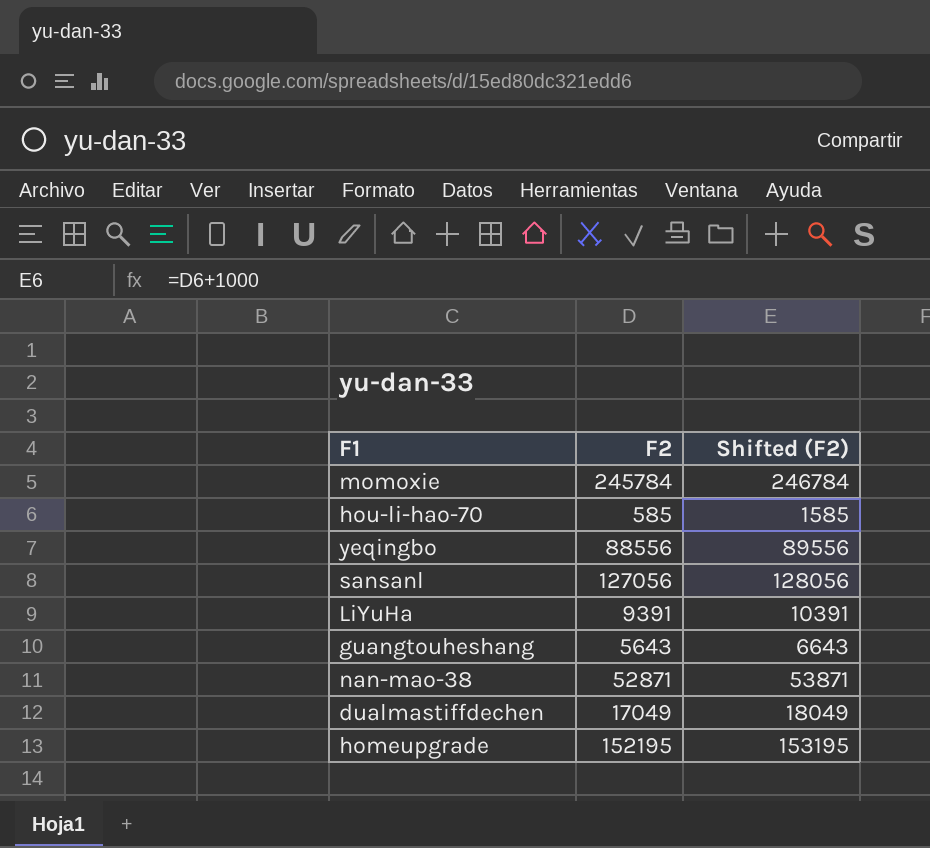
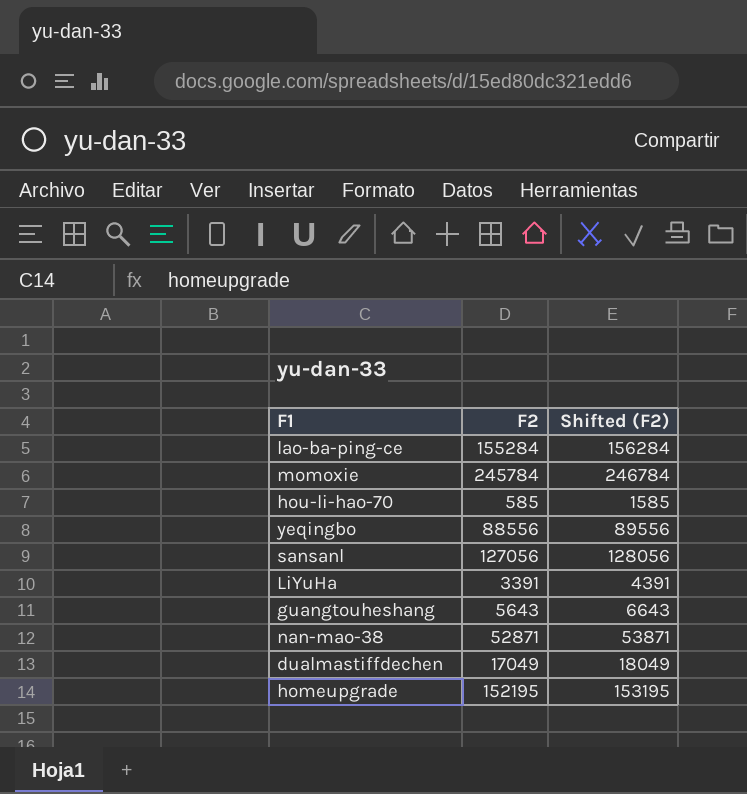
row lao-ba-ping-ce: none -> 155284 | 156284
LiYuHa | F2: 9391 -> 3391
LiYuHa | Shifted (F2): 10391 -> 4391

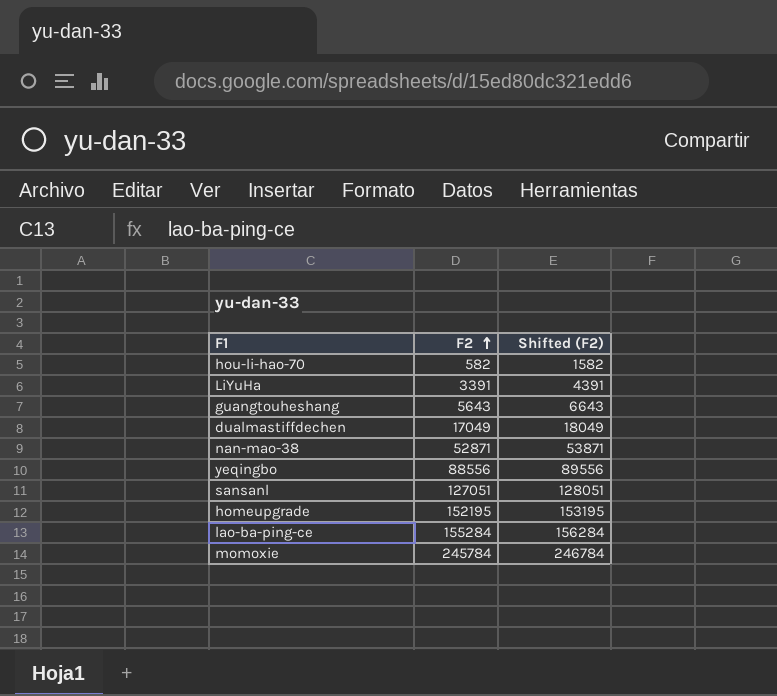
row order: none -> F2 ascending
hou-li-hao-70 | F2: 585 -> 582
hou-li-hao-70 | Shifted (F2): 1585 -> 1582
sansanl | F2: 127056 -> 127051
sansanl | Shifted (F2): 128056 -> 128051

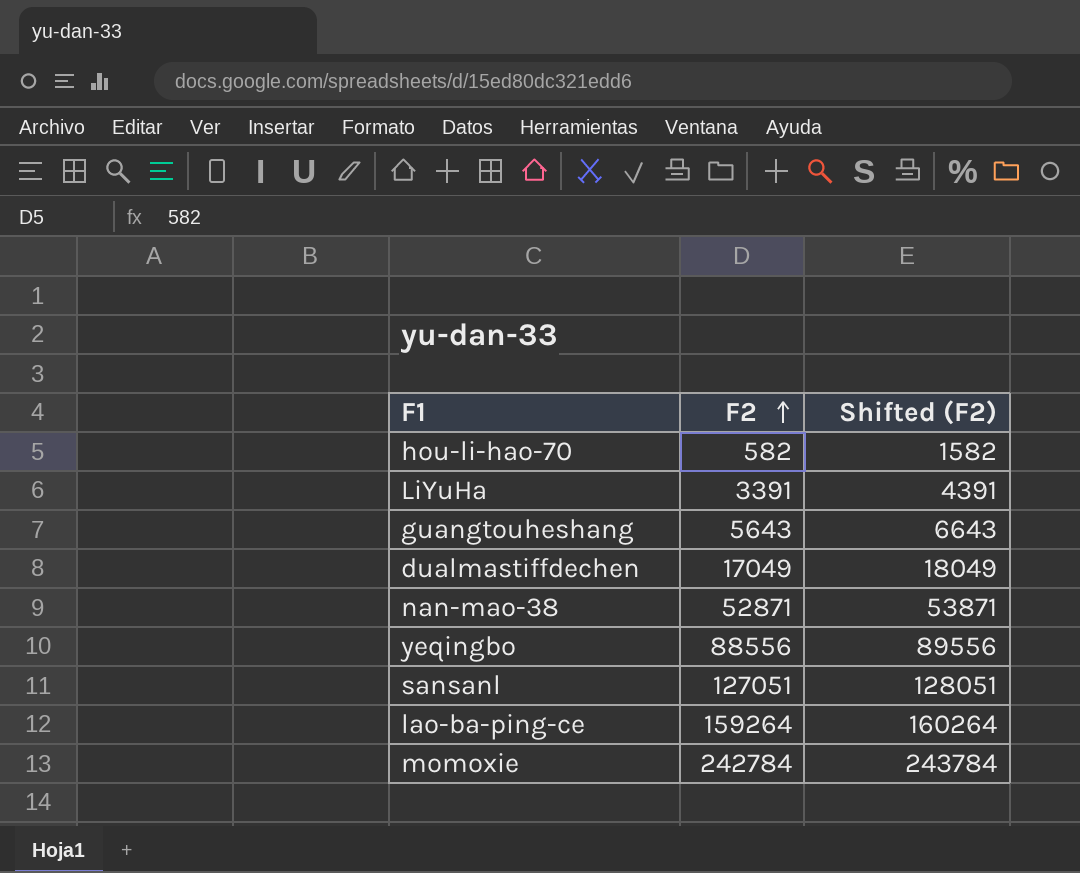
row homeupgrade: 152195 | 153195 -> none
lao-ba-ping-ce | F2: 155284 -> 159264
lao-ba-ping-ce | Shifted (F2): 156284 -> 160264
momoxie | F2: 245784 -> 242784
momoxie | Shifted (F2): 246784 -> 243784

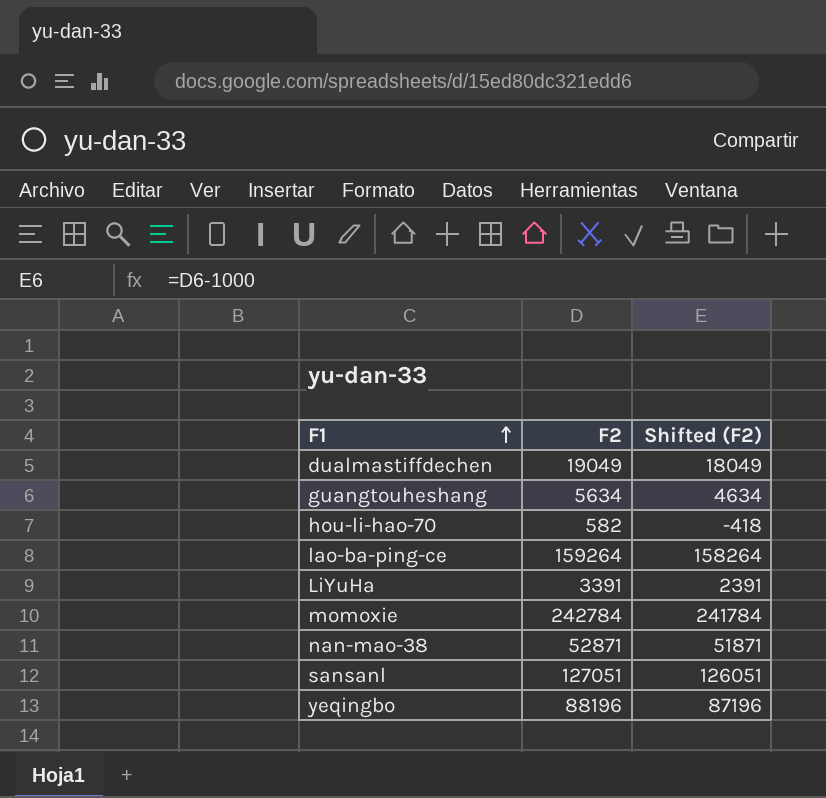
row order: F2 ascending -> F1 ascending
column Shifted (F2) | formula: [F2] + 1000 -> [F2] - 1000
dualmastiffdechen | F2: 17049 -> 19049
guangtouheshang | F2: 5643 -> 5634
yeqingbo | F2: 88556 -> 88196

